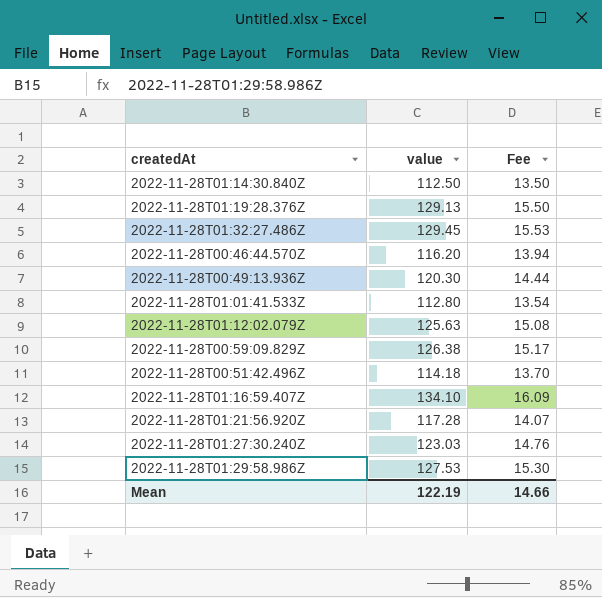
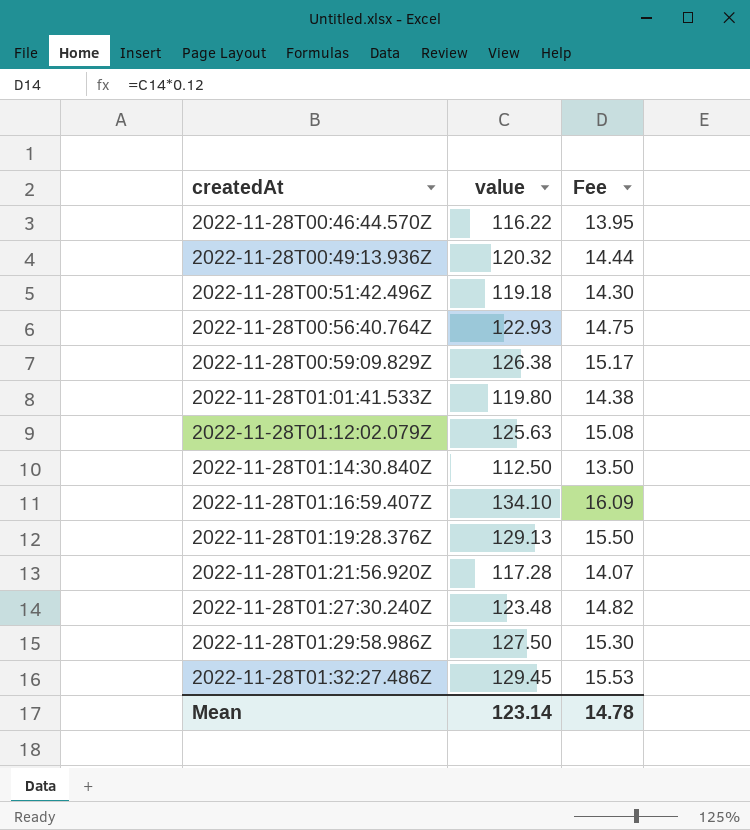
row order: none -> createdAt ascending
2022-11-28T00:46:44.570Z | value: 116.20 -> 116.22
2022-11-28T00:46:44.570Z | Fee: 13.94 -> 13.95
2022-11-28T00:49:13.936Z | value: 120.30 -> 120.32
2022-11-28T00:51:42.496Z | value: 114.18 -> 119.18
2022-11-28T00:51:42.496Z | Fee: 13.70 -> 14.30
row 2022-11-28T00:56:40.764Z: none -> 122.93 | 14.75
2022-11-28T01:01:41.533Z | value: 112.80 -> 119.80
2022-11-28T01:01:41.533Z | Fee: 13.54 -> 14.38
2022-11-28T01:27:30.240Z | value: 123.03 -> 123.48
2022-11-28T01:27:30.240Z | Fee: 14.76 -> 14.82
2022-11-28T01:29:58.986Z | value: 127.53 -> 127.50
Mean | value: 122.19 -> 123.14
Mean | Fee: 14.66 -> 14.78

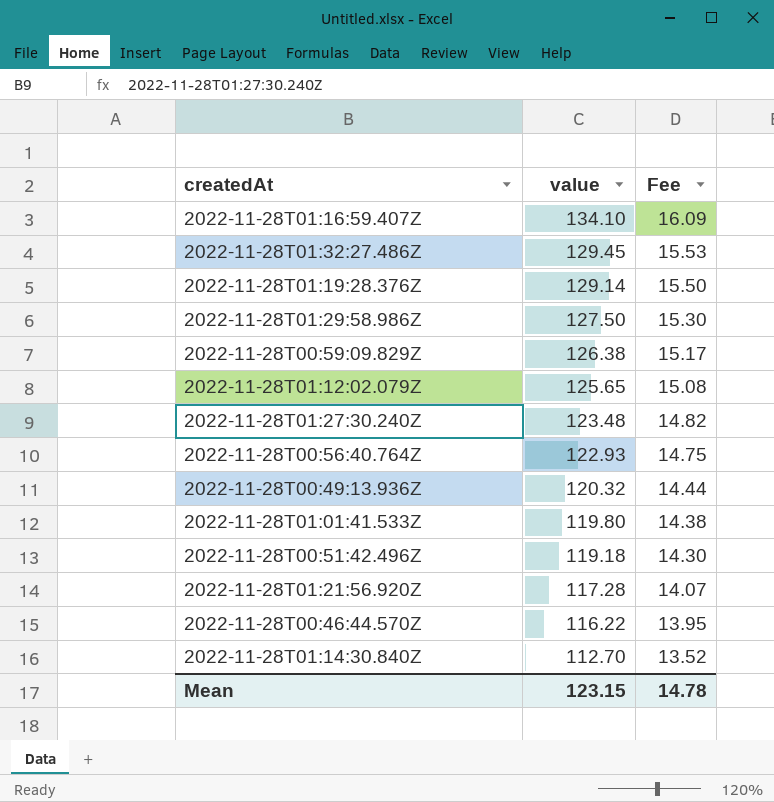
row order: createdAt ascending -> value descending
2022-11-28T01:19:28.376Z | value: 129.13 -> 129.14
2022-11-28T01:12:02.079Z | value: 125.63 -> 125.65
2022-11-28T01:14:30.840Z | value: 112.50 -> 112.70
2022-11-28T01:14:30.840Z | Fee: 13.50 -> 13.52
Mean | value: 123.14 -> 123.15

